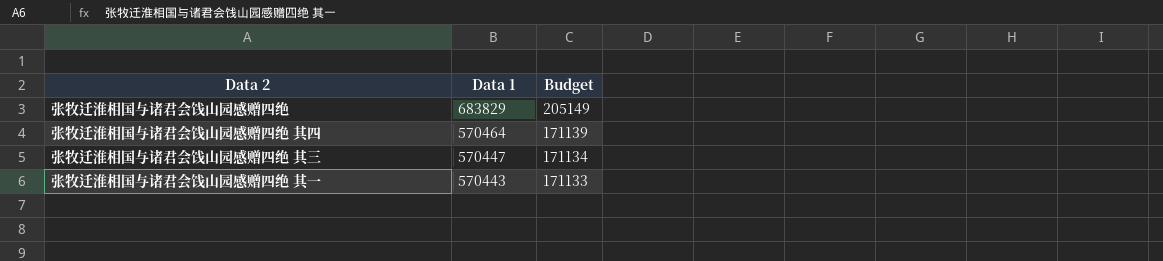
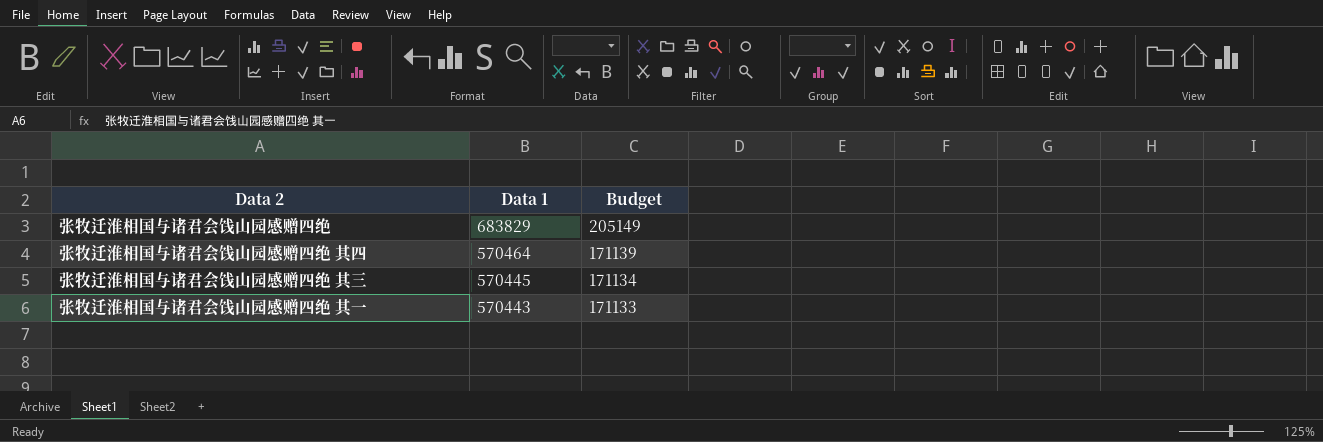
张牧迁淮相国与诸君会饯山园感赠四绝 其三 | Data 1: 570447 -> 570445

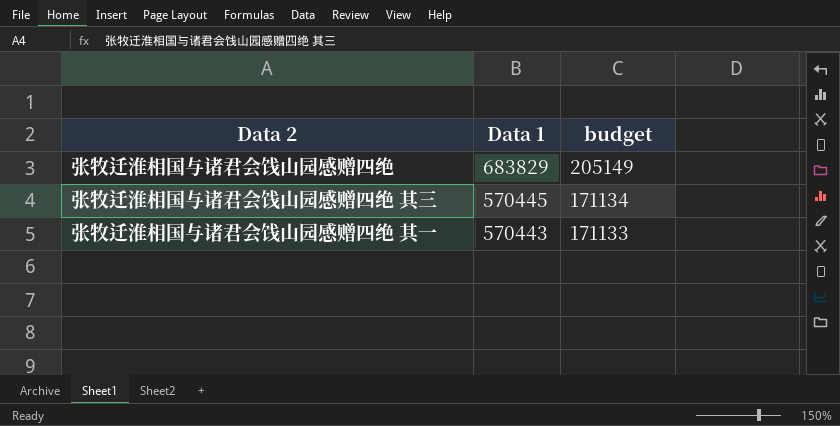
column name: Budget -> budget
row 张牧迁淮相国与诸君会饯山园感赠四绝 其四: 570464 | 171139 -> none

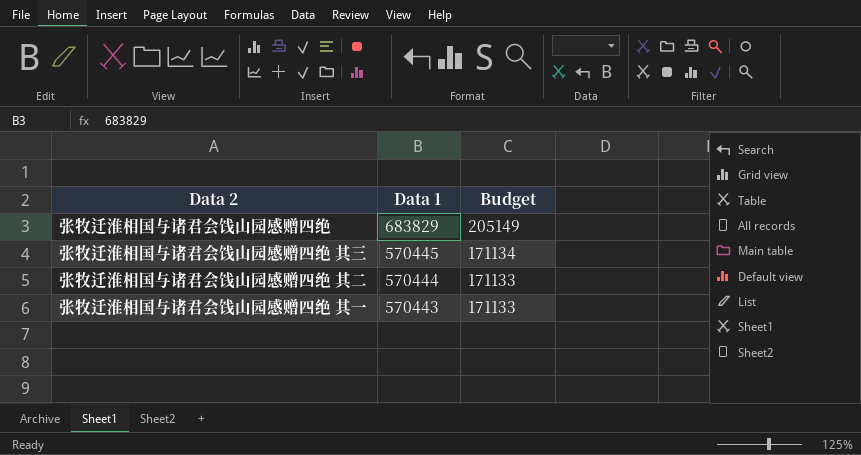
column name: budget -> Budget
row 张牧迁淮相国与诸君会饯山园感赠四绝 其二: none -> 570444 | 171133

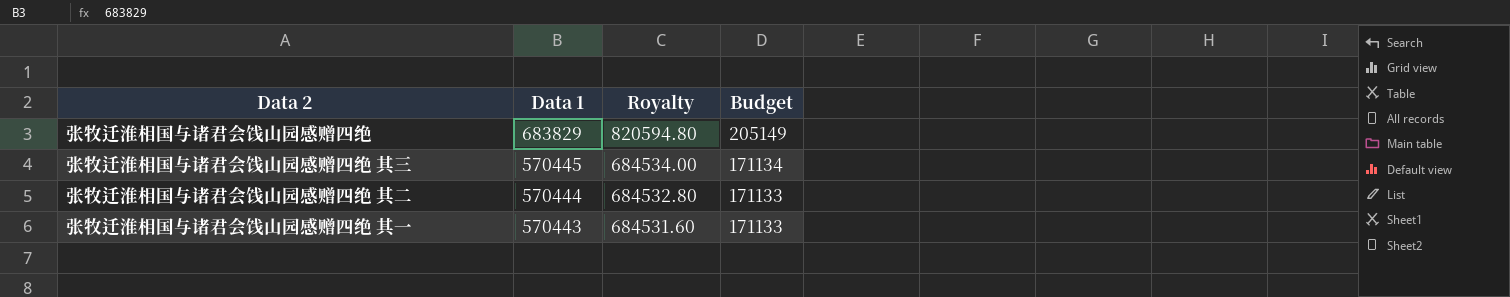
column Royalty | formula: none -> [Data 1] * 1.2

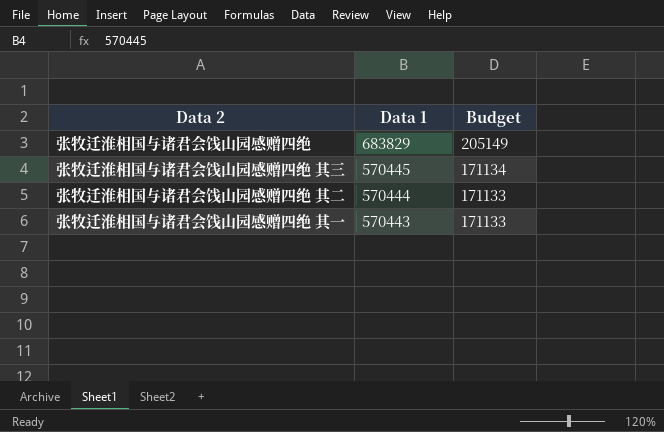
column Royalty | formula: [Data 1] * 1.2 -> none

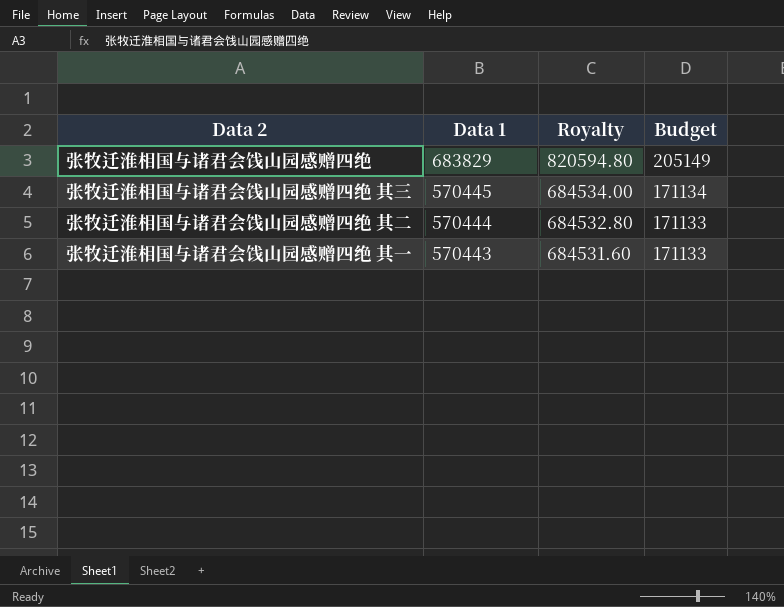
column Royalty | formula: none -> [Data 1] * 1.2

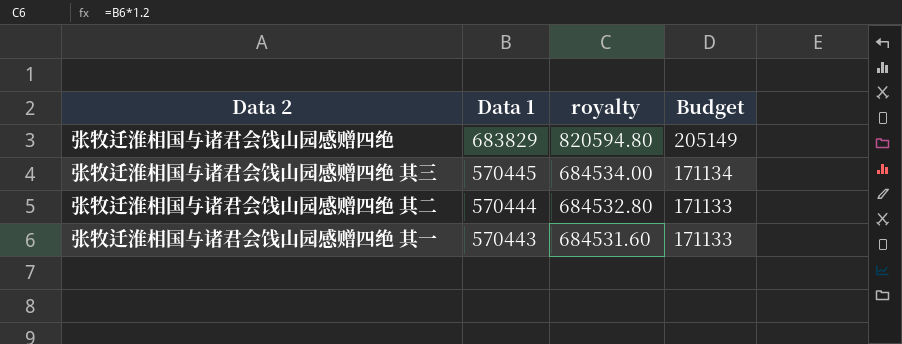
column name: Royalty -> royalty

